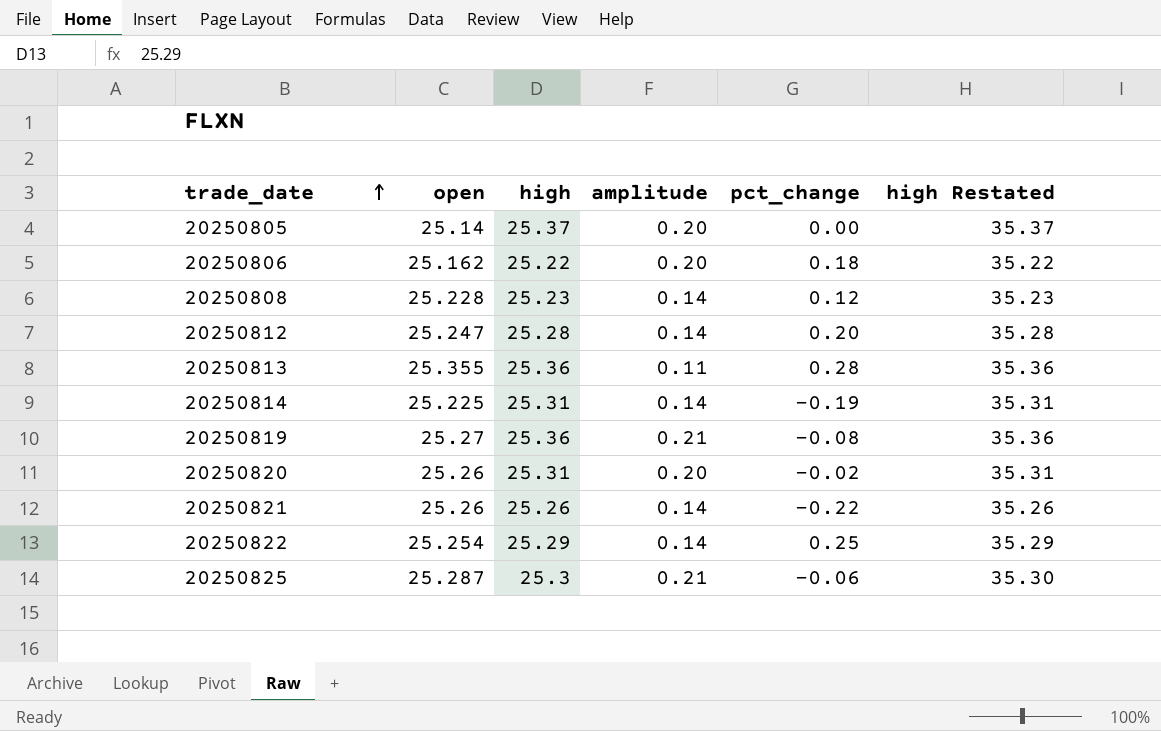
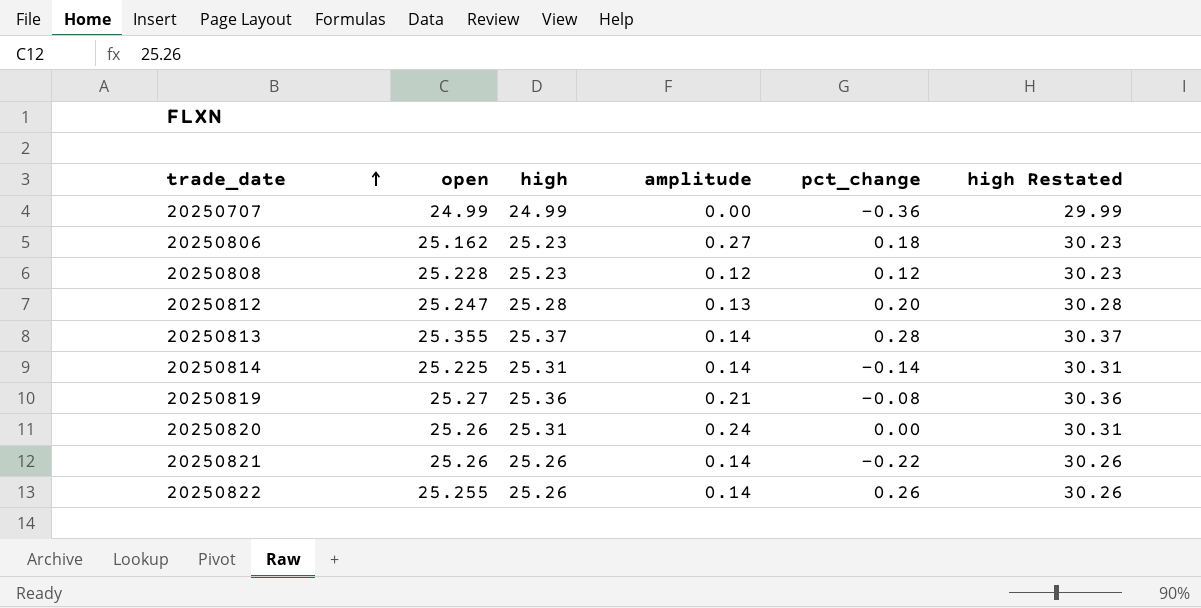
column high Restated | formula: [high] + 10 -> [high] + 5
row 20250805: 25.14 | 25.37 | 0.20 | 0.00 | 35.37 -> none
row 20250825: 25.287 | 25.3 | 0.21 | -0.06 | 35.30 -> none
row 20250707: none -> 24.99 | 24.99 | 0.00 | -0.36 | 29.99
20250806 | high: 25.22 -> 25.23
20250806 | amplitude: 0.20 -> 0.27
20250808 | amplitude: 0.14 -> 0.12
20250812 | amplitude: 0.14 -> 0.13
20250813 | high: 25.36 -> 25.37
20250813 | amplitude: 0.11 -> 0.14
20250814 | pct_change: -0.19 -> -0.14
20250820 | amplitude: 0.20 -> 0.24
20250820 | pct_change: -0.02 -> 0.00
20250822 | open: 25.254 -> 25.255
20250822 | high: 25.29 -> 25.26
20250822 | pct_change: 0.25 -> 0.26

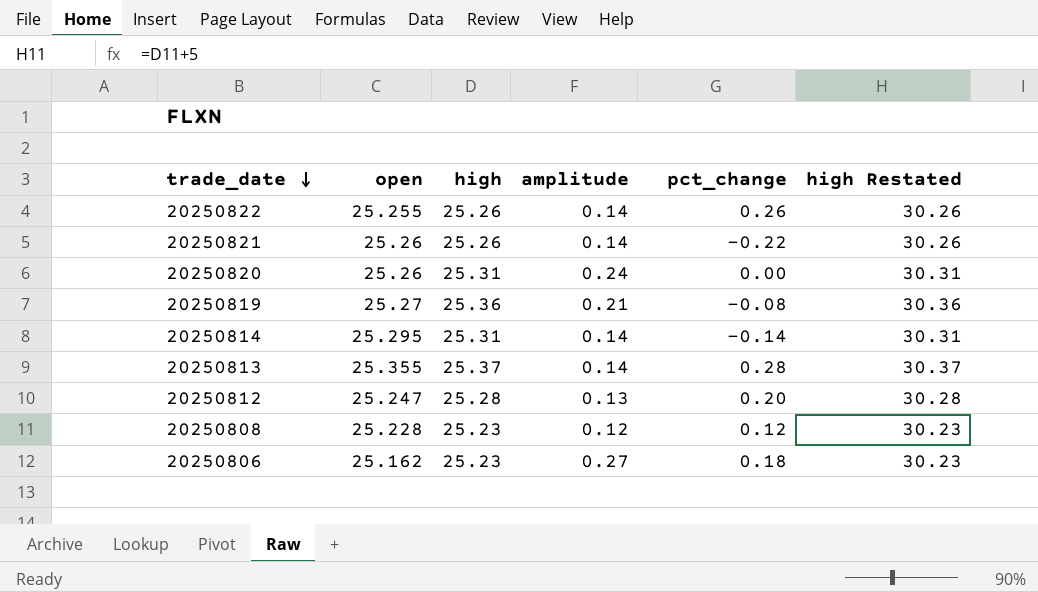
row order: trade_date ascending -> trade_date descending
row 20250707: 24.99 | 24.99 | 0.00 | -0.36 | 29.99 -> none
20250814 | open: 25.225 -> 25.295

